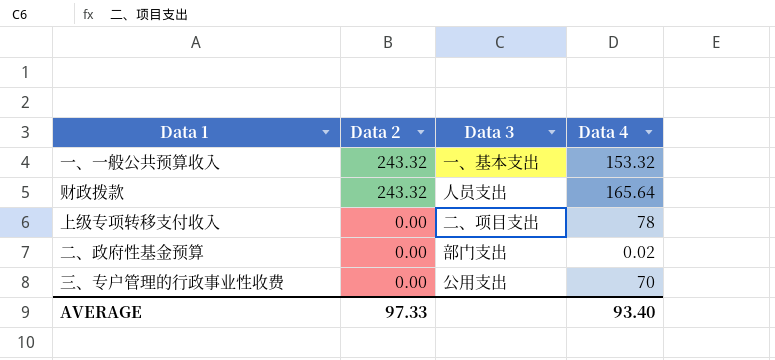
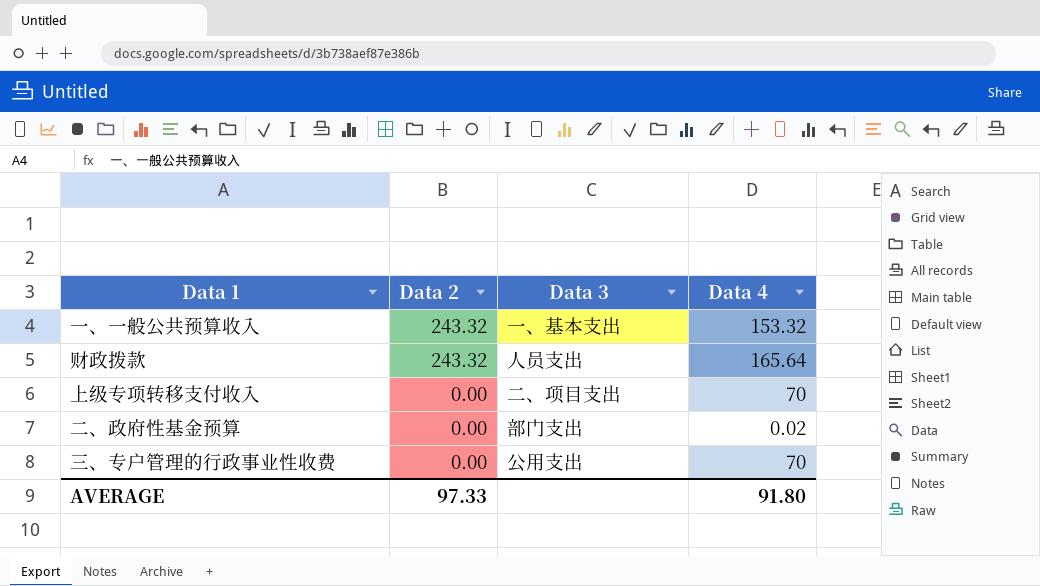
上级专项转移支付收入 | Data 4: 78 -> 70
AVERAGE | Data 4: 93.40 -> 91.80

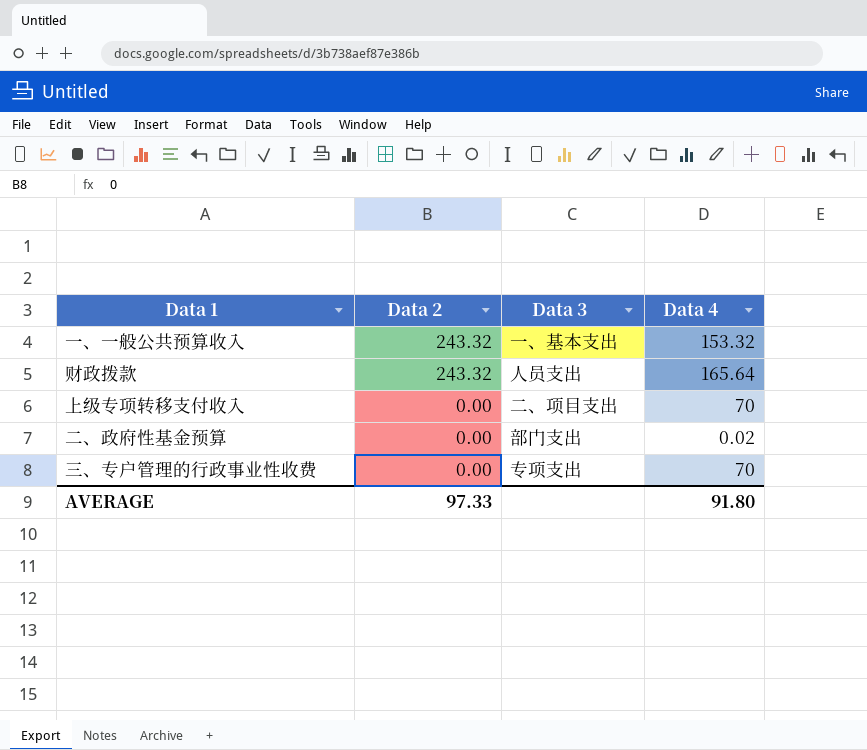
三、专户管理的行政事业性收费 | Data 3: 公用支出 -> 专项支出

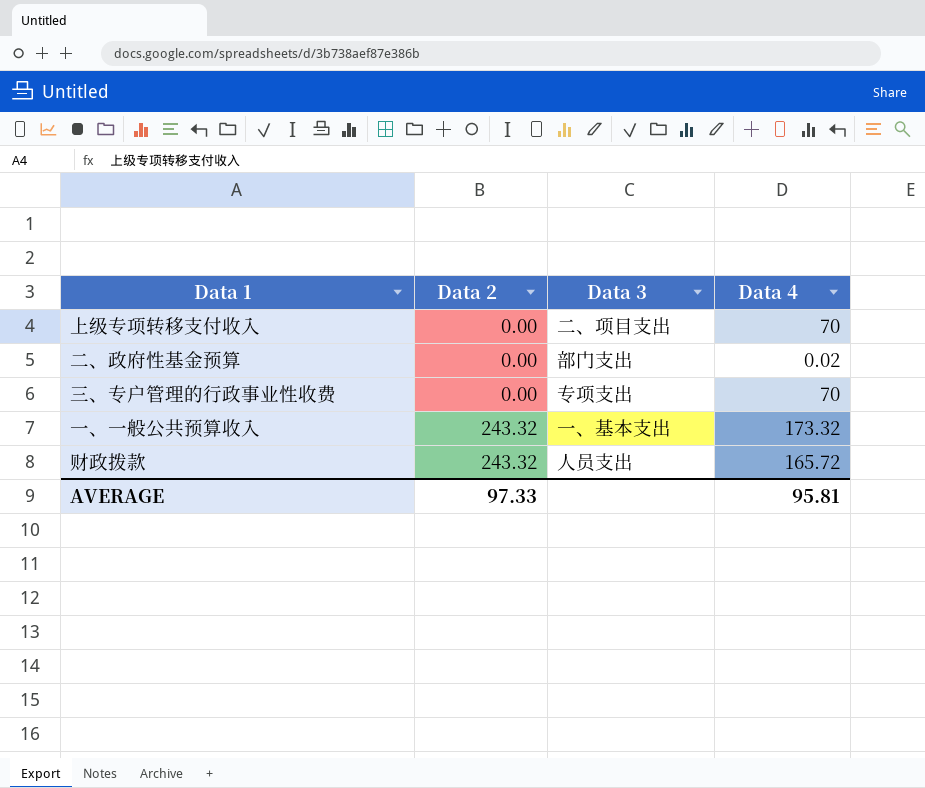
row order: Data 2 descending -> Data 2 ascending
一、一般公共预算收入 | Data 4: 153.32 -> 173.32
财政拨款 | Data 4: 165.64 -> 165.72
AVERAGE | Data 4: 91.80 -> 95.81

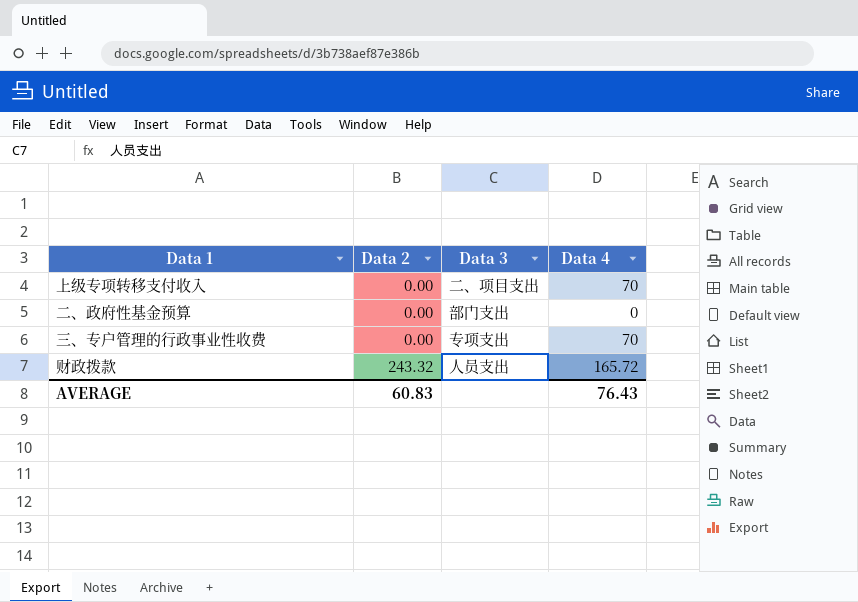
row 一、一般公共预算收入: 243.32 | 一、基本支出 | 173.32 -> none
二、政府性基金预算 | Data 4: 0.02 -> 0
AVERAGE | Data 2: 97.33 -> 60.83
AVERAGE | Data 4: 95.81 -> 76.43

